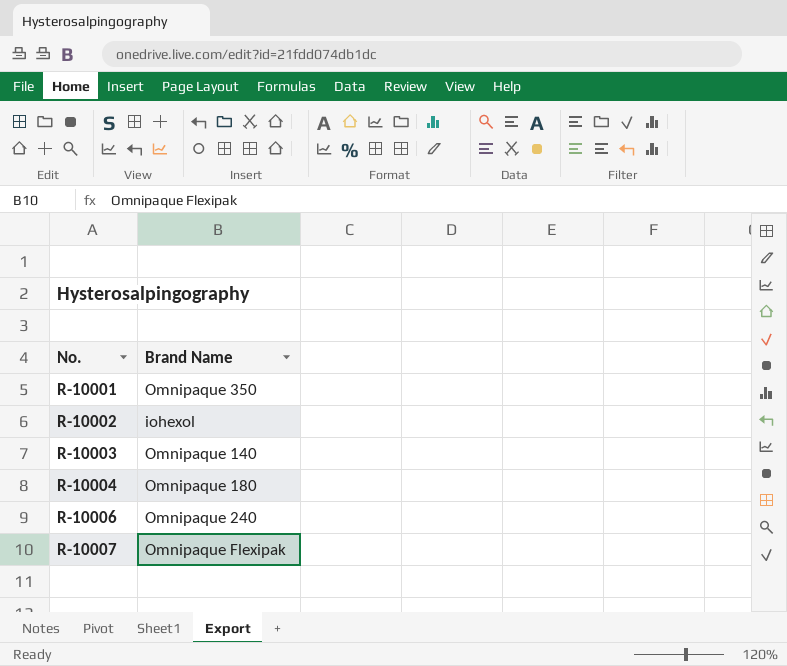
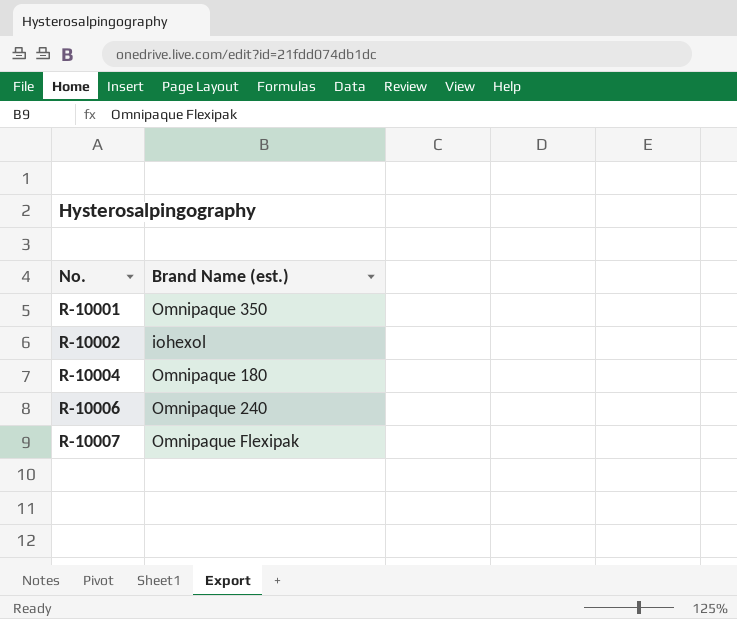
column name: Brand Name -> Brand Name (est.)
row R-10003: Omnipaque 140 -> none

